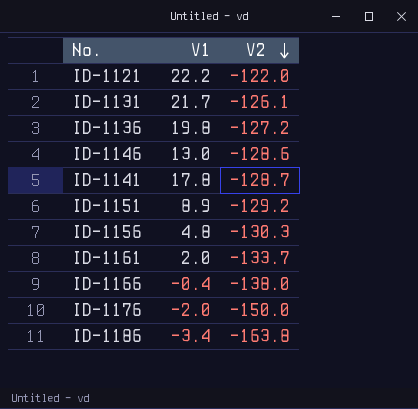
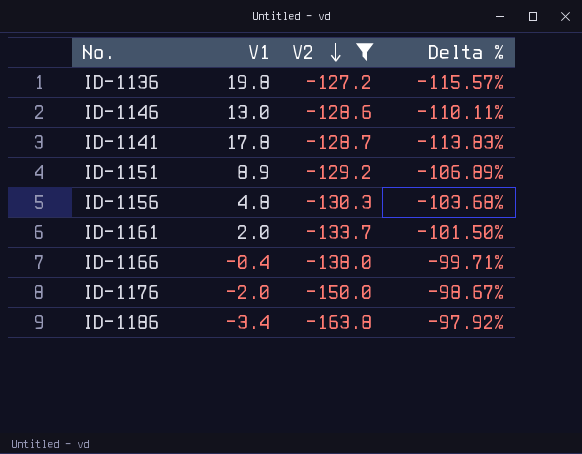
filter: none -> V2 <= -127.2
column Delta % | formula: none -> ([V1] - [V2]) / [V2]

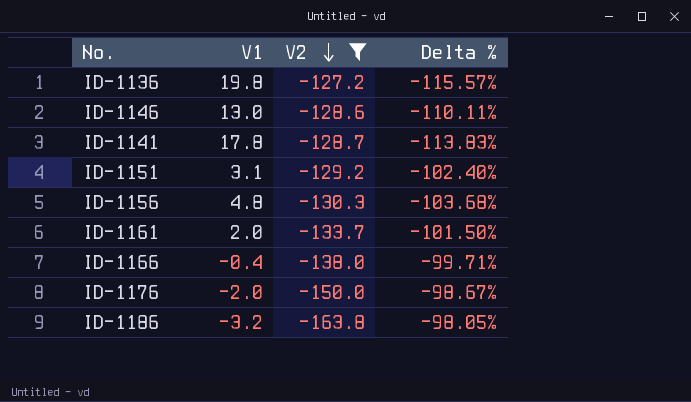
ID-1151 | V1: 8.9 -> 3.1
ID-1151 | Delta %: -106.89% -> -102.40%
ID-1186 | V1: -3.4 -> -3.2
ID-1186 | Delta %: -97.92% -> -98.05%

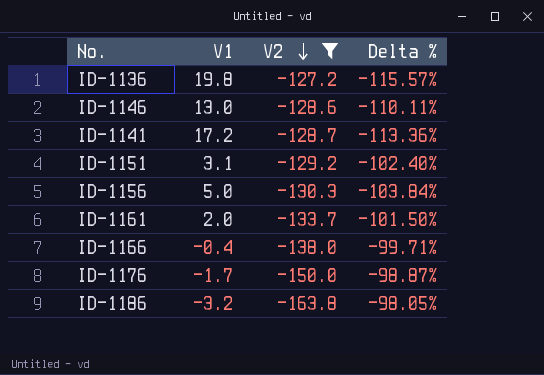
ID-1141 | V1: 17.8 -> 17.2
ID-1141 | Delta %: -113.83% -> -113.36%
ID-1156 | V1: 4.8 -> 5.0
ID-1156 | Delta %: -103.68% -> -103.84%
ID-1176 | V1: -2.0 -> -1.7
ID-1176 | Delta %: -98.67% -> -98.87%

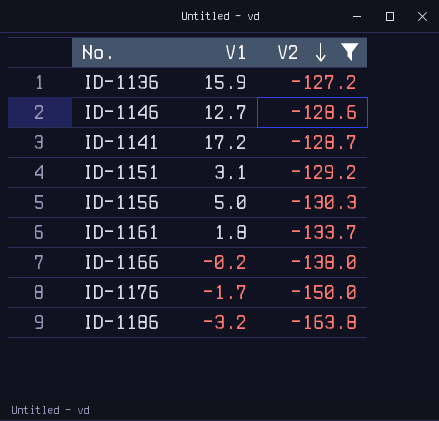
column Delta % | formula: ([V1] - [V2]) / [V2] -> none
ID-1136 | V1: 19.8 -> 15.9
ID-1146 | V1: 13.0 -> 12.7
ID-1161 | V1: 2.0 -> 1.8
ID-1166 | V1: -0.4 -> -0.2

